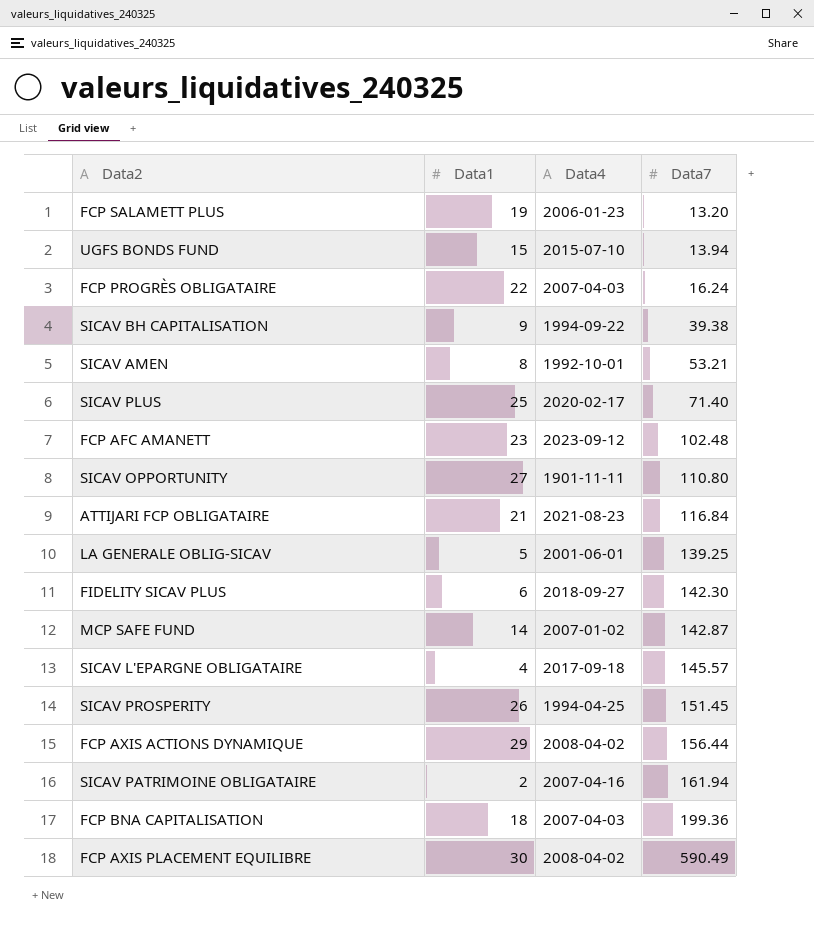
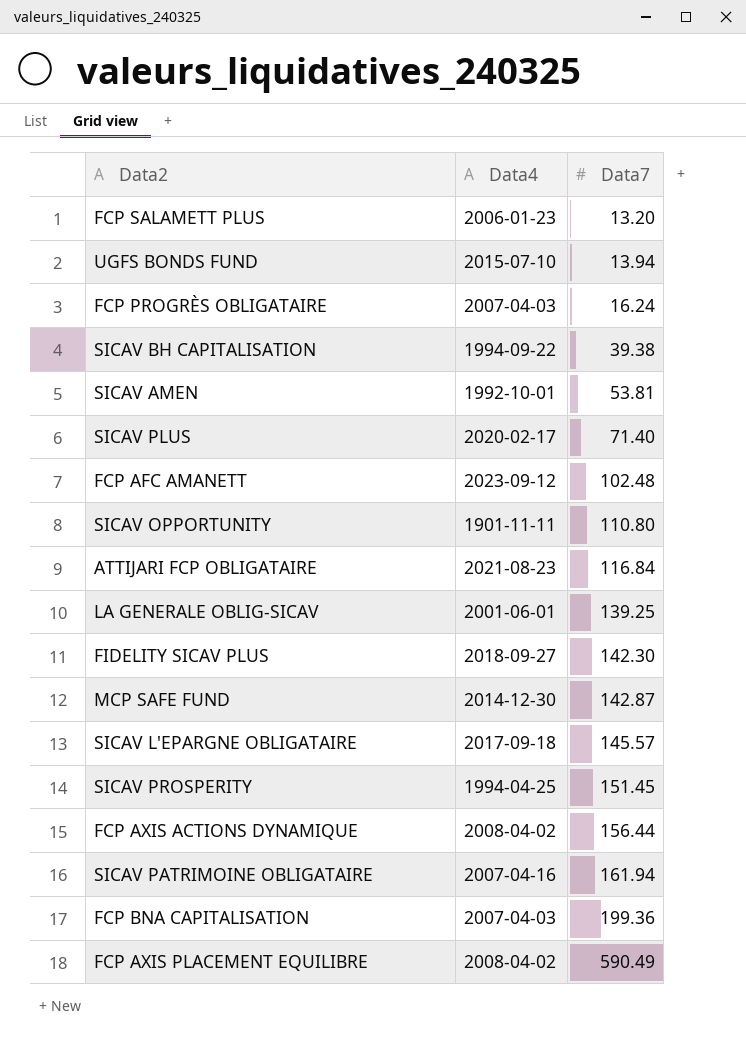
column Data1 | position: 2 -> none
SICAV AMEN | Data7: 53.21 -> 53.81
MCP SAFE FUND | Data4: 2007-01-02 -> 2014-12-30

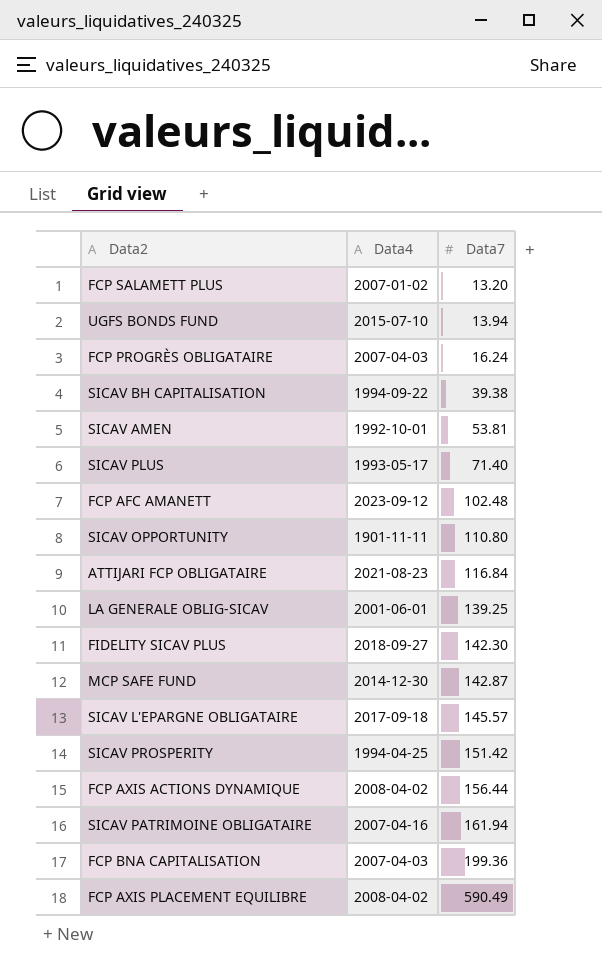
FCP SALAMETT PLUS | Data4: 2006-01-23 -> 2007-01-02
SICAV PLUS | Data4: 2020-02-17 -> 1993-05-17
SICAV PROSPERITY | Data7: 151.45 -> 151.42

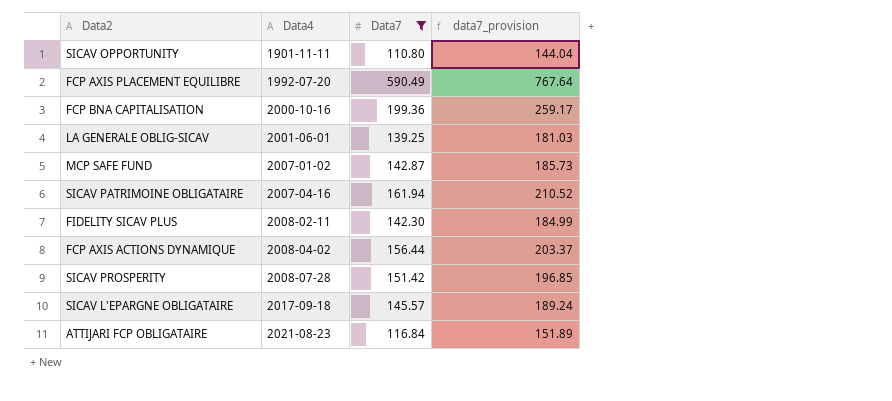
filter: none -> Data7 >= 110.80
row order: Data7 ascending -> Data4 ascending
column data7_provision | formula: none -> [Data7] * 1.3
FCP AXIS PLACEMENT EQUILIBRE | Data4: 2008-04-02 -> 1992-07-20
FCP BNA CAPITALISATION | Data4: 2007-04-03 -> 2000-10-16
MCP SAFE FUND | Data4: 2014-12-30 -> 2007-01-02
FIDELITY SICAV PLUS | Data4: 2018-09-27 -> 2008-02-11
SICAV PROSPERITY | Data4: 1994-04-25 -> 2008-07-28

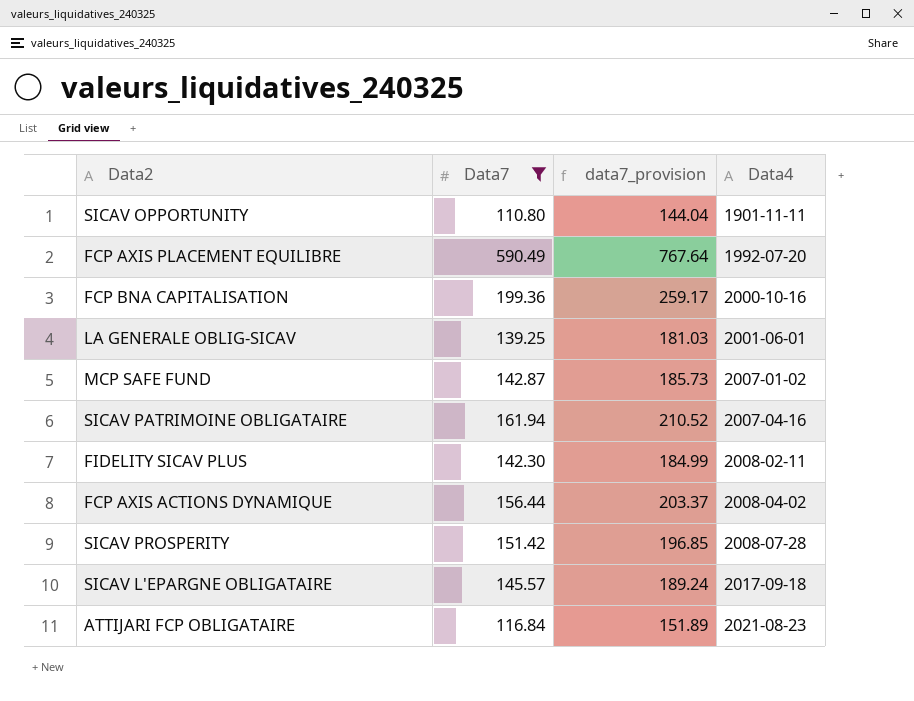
column Data4 | position: 2 -> 4

